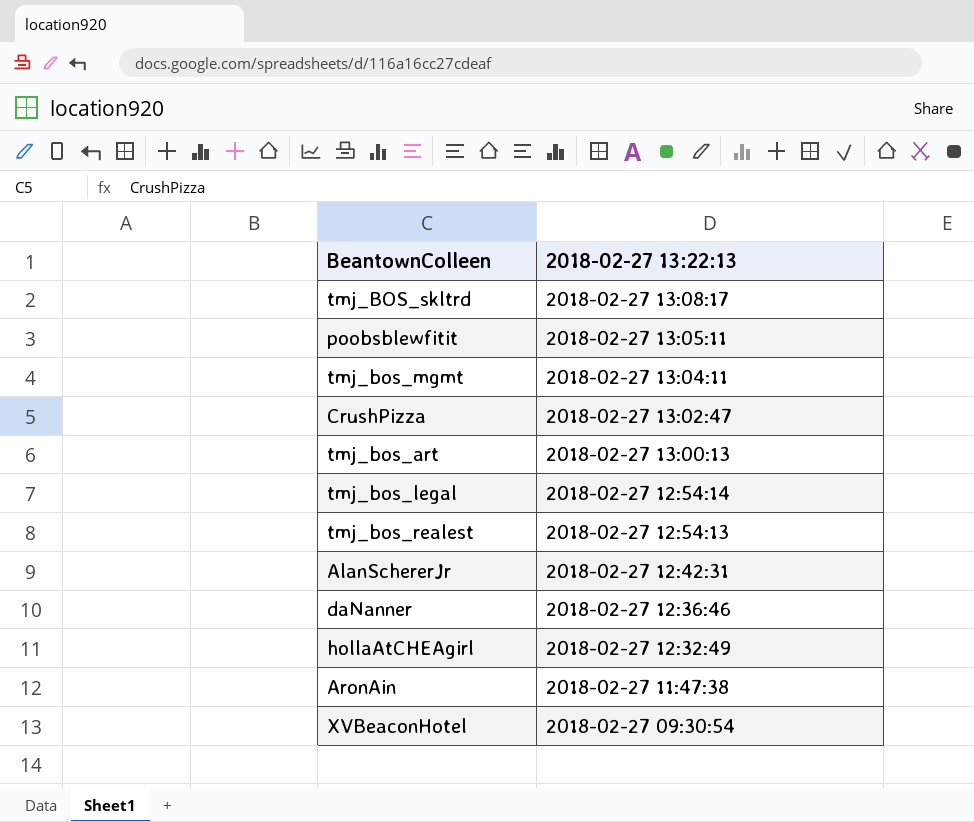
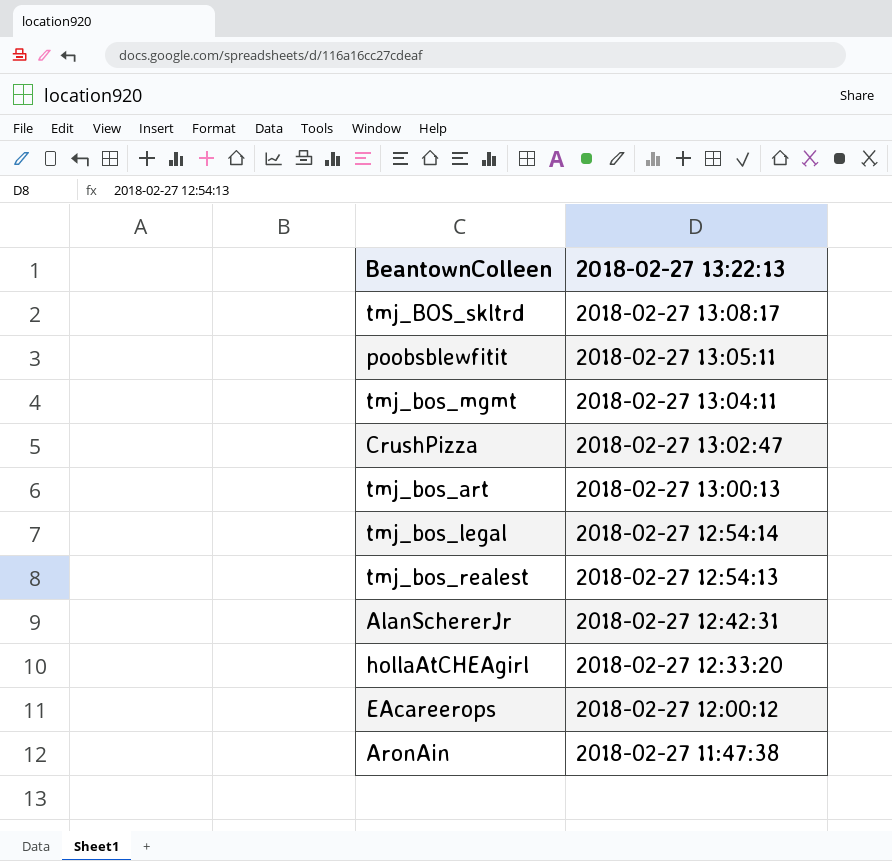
row daNanner: 2018-02-27 12:36:46 -> none
row XVBeaconHotel: 2018-02-27 09:30:54 -> none
hollaAtCHEAgirl | 2018-02-27 13:22:13: 2018-02-27 12:32:49 -> 2018-02-27 12:33:20
row EAcareerops: none -> 2018-02-27 12:00:12

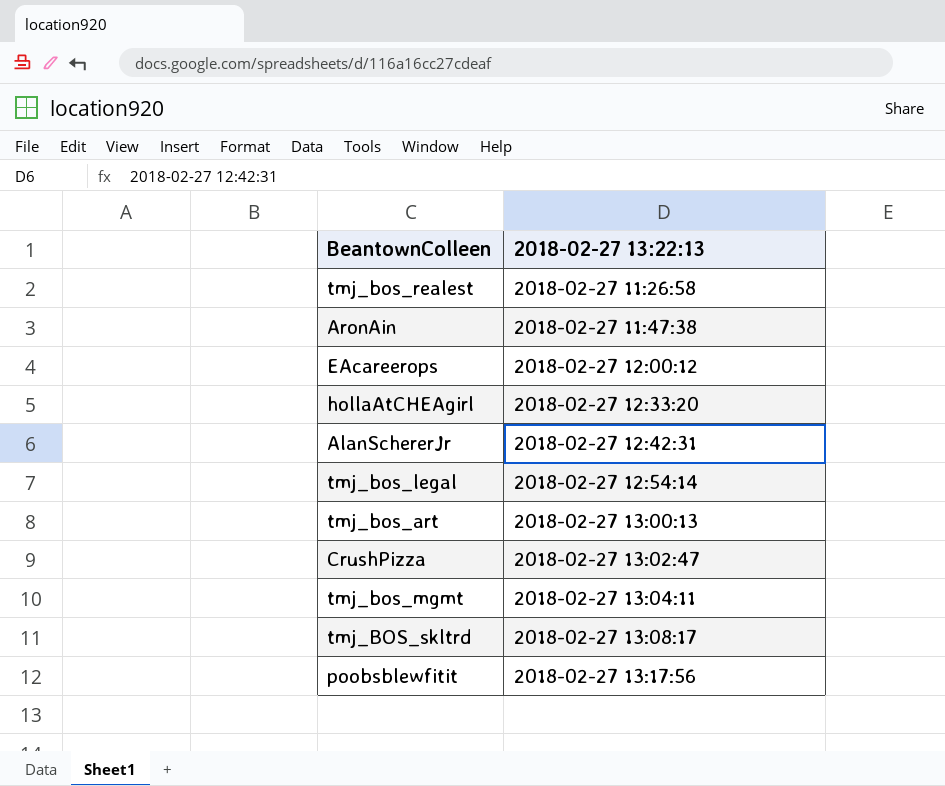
row order: 2018-02-27 13:22:13 descending -> 2018-02-27 13:22:13 ascending
tmj_bos_realest | 2018-02-27 13:22:13: 2018-02-27 12:54:13 -> 2018-02-27 11:26:58
poobsblewfitit | 2018-02-27 13:22:13: 2018-02-27 13:05:11 -> 2018-02-27 13:17:56

